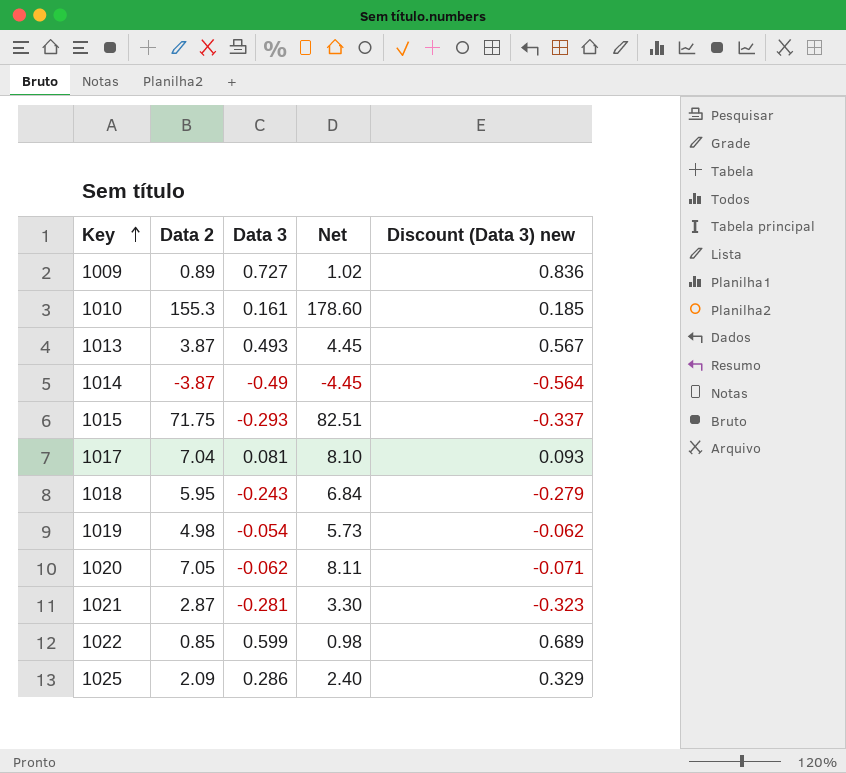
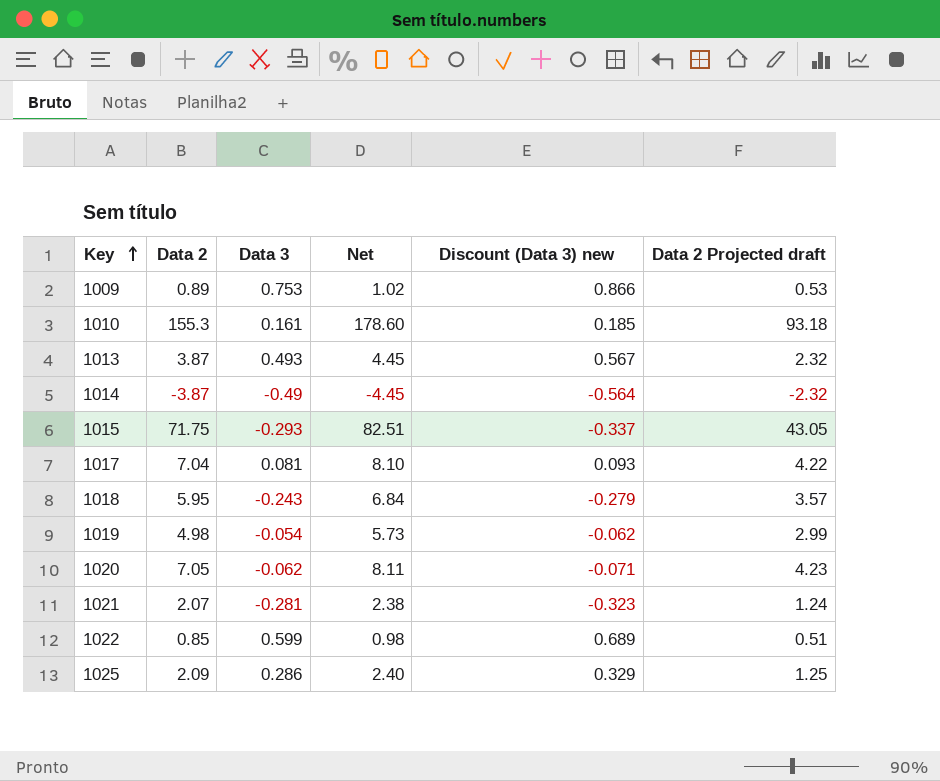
column Data 2 Projected draft | formula: none -> [Data 2] * 0.6
1009 | Data 3: 0.727 -> 0.753
1009 | Discount (Data 3) new: 0.836 -> 0.866
1021 | Data 2: 2.87 -> 2.07
1021 | Net: 3.30 -> 2.38

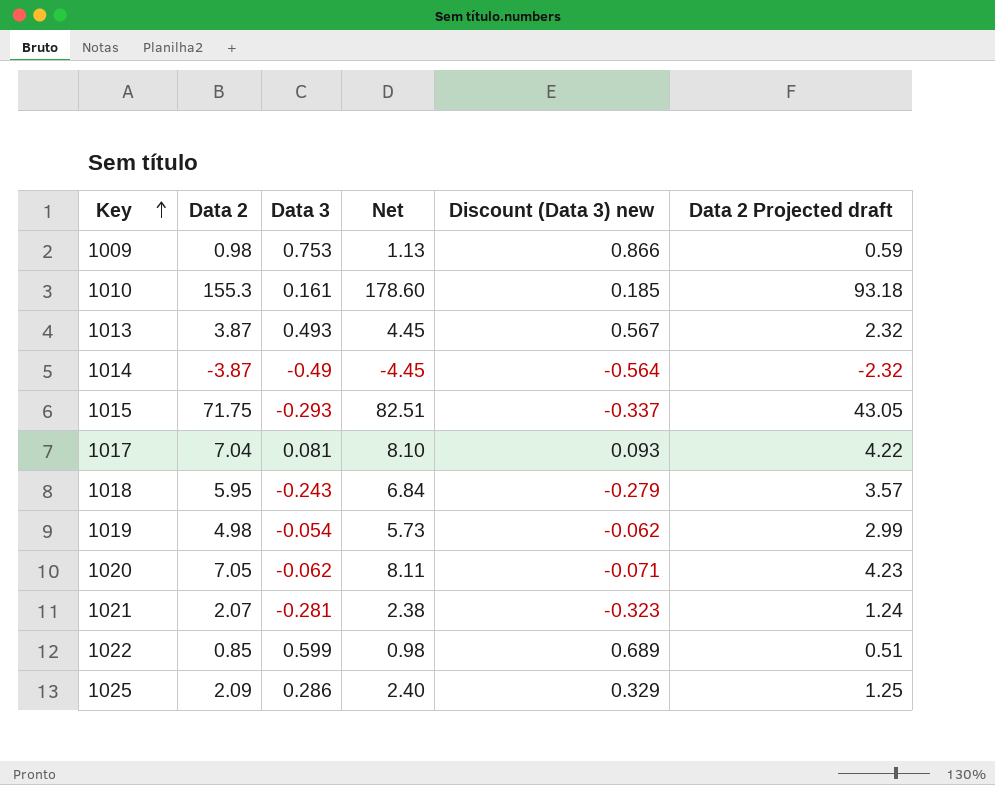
1009 | Data 2: 0.89 -> 0.98
1009 | Net: 1.02 -> 1.13
1009 | Data 2 Projected draft: 0.53 -> 0.59

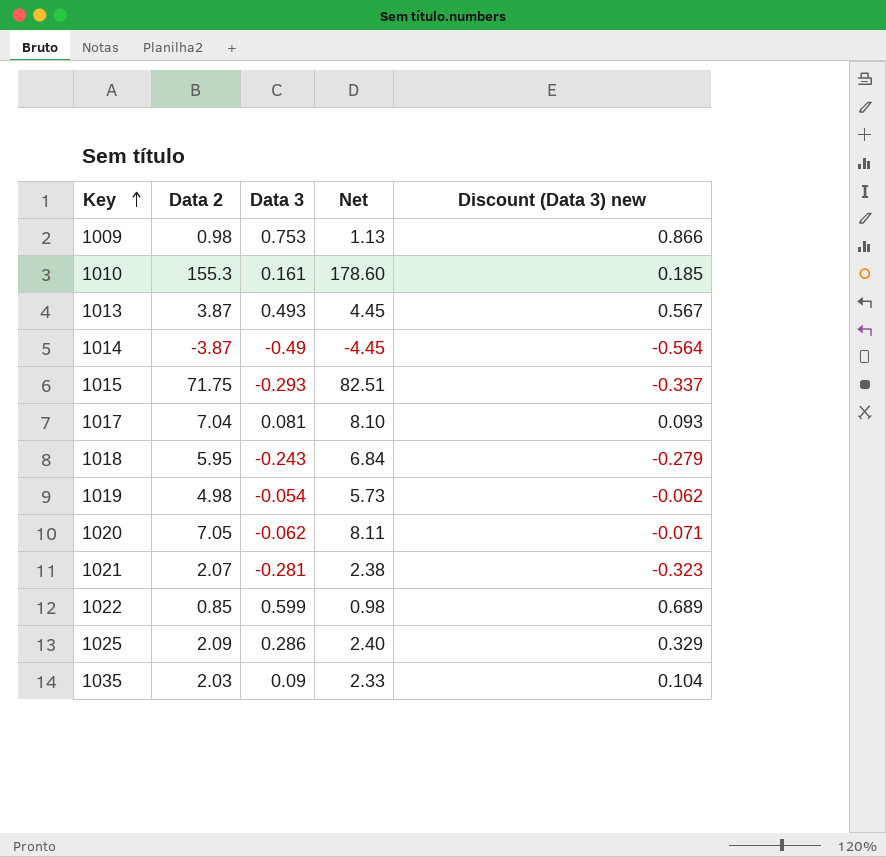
column Data 2 Projected draft | formula: [Data 2] * 0.6 -> none
row 1035: none -> 2.03 | 0.09 | 2.33 | 0.104

